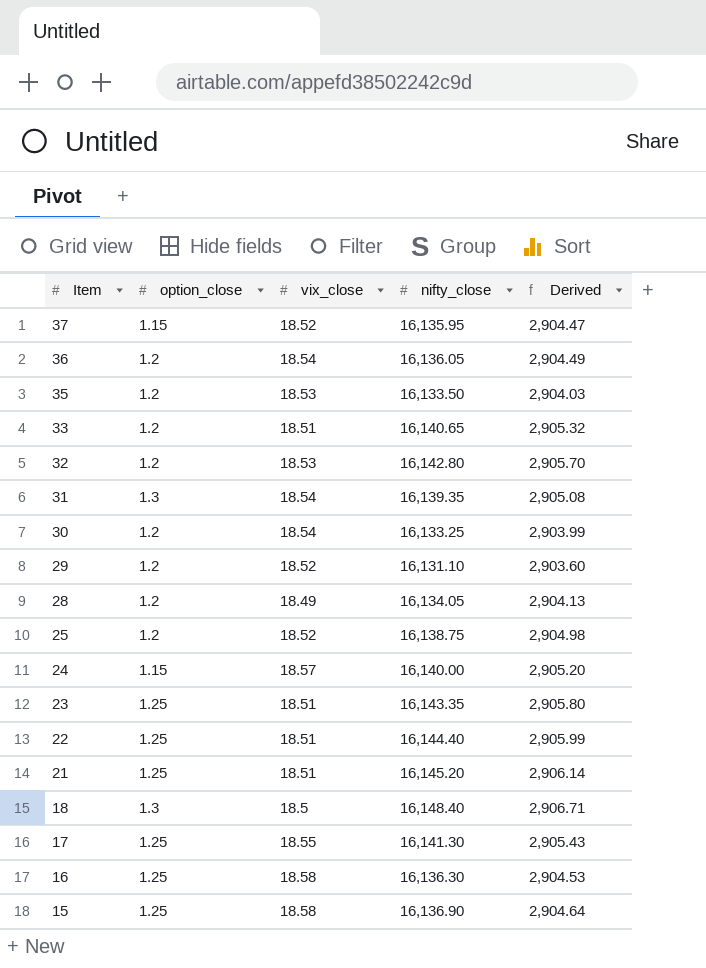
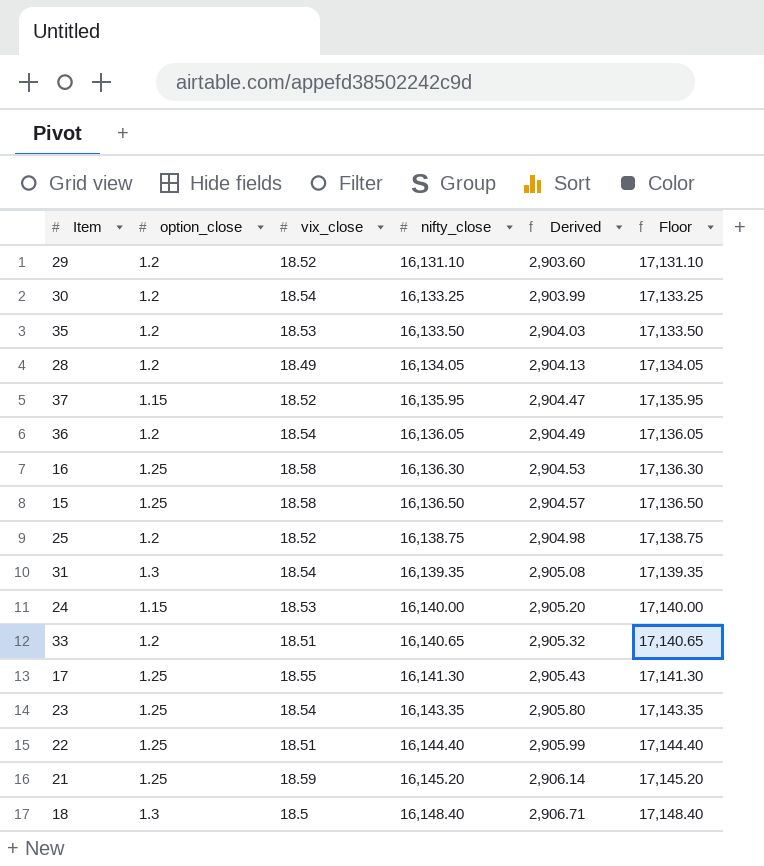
row order: Item descending -> nifty_close ascending
column Floor | formula: none -> [nifty_close] + 1000
row 32: 1.2 | 18.53 | 16,142.80 | 2,905.70 -> none
15 | nifty_close: 16,136.90 -> 16,136.50
15 | Derived: 2,904.64 -> 2,904.57
24 | vix_close: 18.57 -> 18.53
23 | vix_close: 18.51 -> 18.54
21 | vix_close: 18.51 -> 18.59

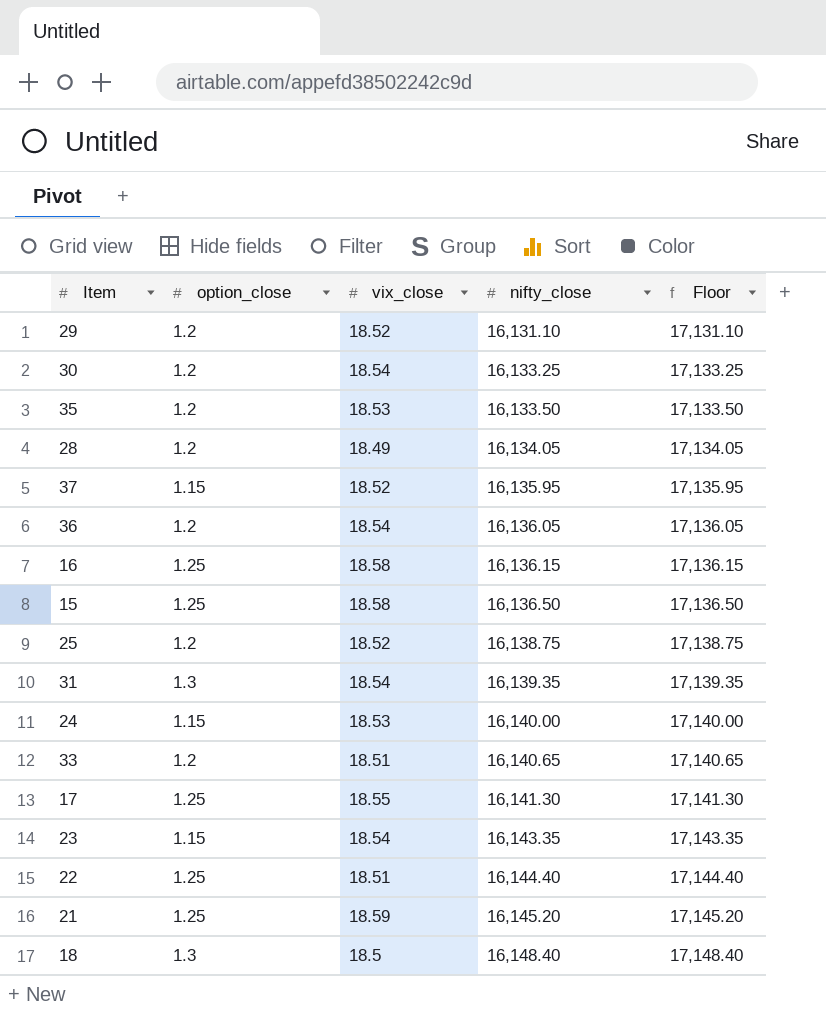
column Derived | formula: [nifty_close] * 0.18 -> none
16 | nifty_close: 16,136.30 -> 16,136.15
16 | Floor: 17,136.30 -> 17,136.15
23 | option_close: 1.25 -> 1.15

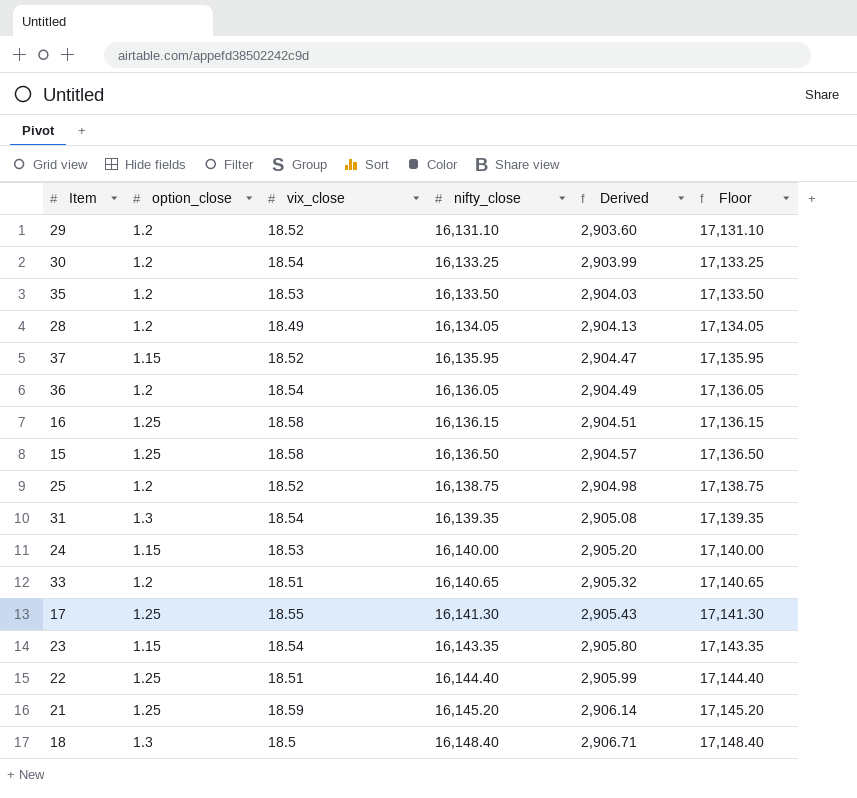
column Derived | formula: none -> [nifty_close] * 0.18

